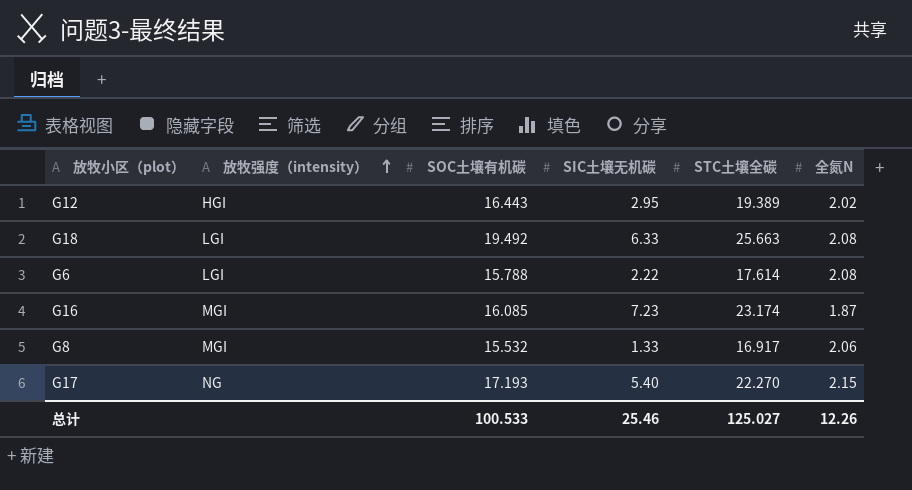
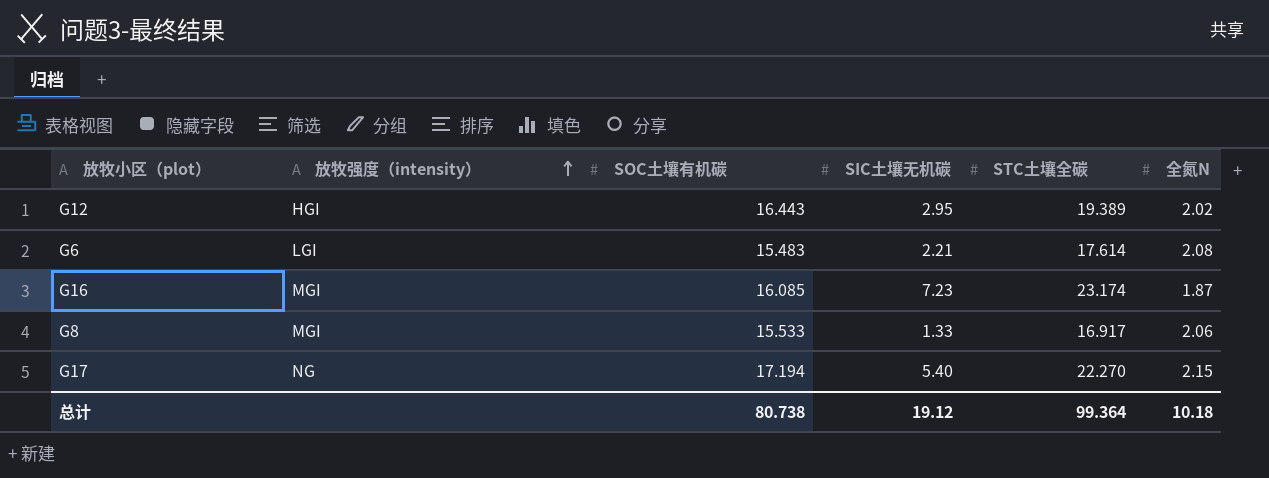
row G18: LGI | 19.492 | 6.33 | 25.663 | 2.08 -> none
G6 | SOC土壤有机碳: 15.788 -> 15.483
G6 | SIC土壤无机碳: 2.22 -> 2.21
G8 | SOC土壤有机碳: 15.532 -> 15.533
G17 | SOC土壤有机碳: 17.193 -> 17.194
总计 | SOC土壤有机碳: 100.533 -> 80.738
总计 | SIC土壤无机碳: 25.46 -> 19.12
总计 | STC土壤全碳: 125.027 -> 99.364
总计 | 全氮N: 12.26 -> 10.18

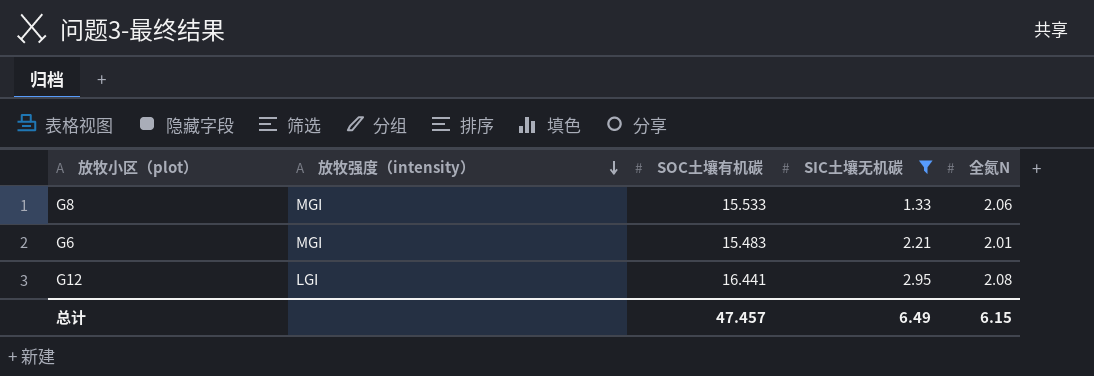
filter: none -> SIC土壤无机碳 <= 2.95
row order: 放牧强度（intensity） ascending -> 放牧强度（intensity） descending
column STC土壤全碳 | position: 5 -> none
G6 | 放牧强度（intensity）: LGI -> MGI
G6 | 全氮N: 2.08 -> 2.01
G12 | 放牧强度（intensity）: HGI -> LGI
G12 | SOC土壤有机碳: 16.443 -> 16.441
G12 | 全氮N: 2.02 -> 2.08
总计 | SOC土壤有机碳: 80.738 -> 47.457
总计 | SIC土壤无机碳: 19.12 -> 6.49
总计 | 全氮N: 10.18 -> 6.15

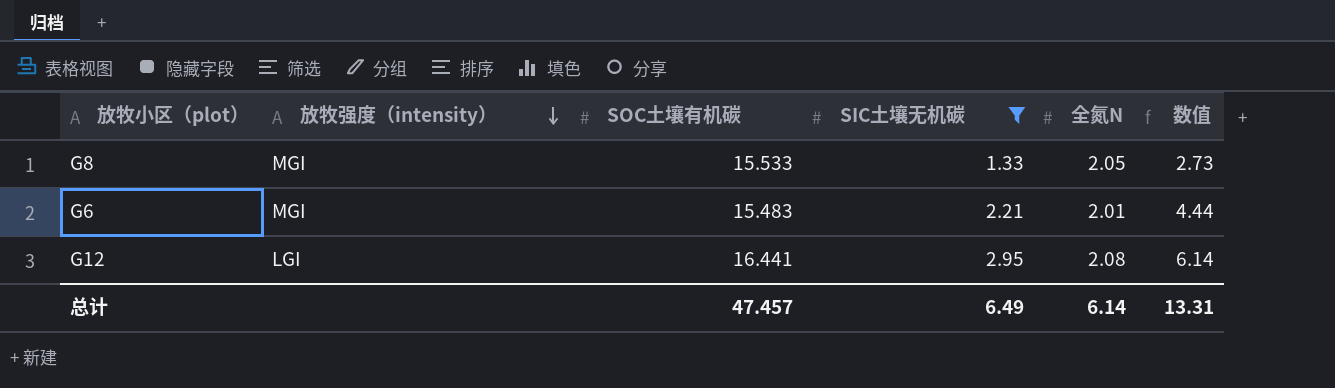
column 数值 | formula: none -> [SIC土壤无机碳] * [全氮N]
G8 | 全氮N: 2.06 -> 2.05
总计 | 全氮N: 6.15 -> 6.14

